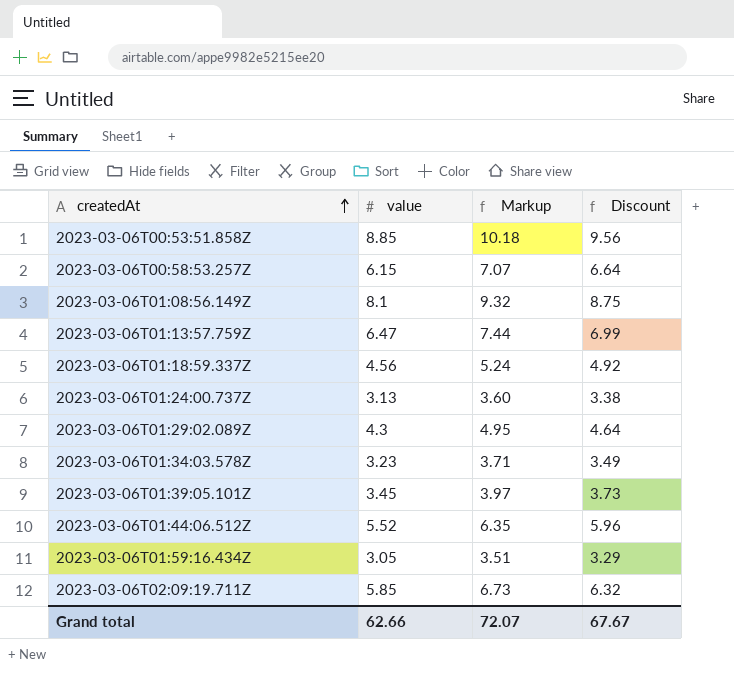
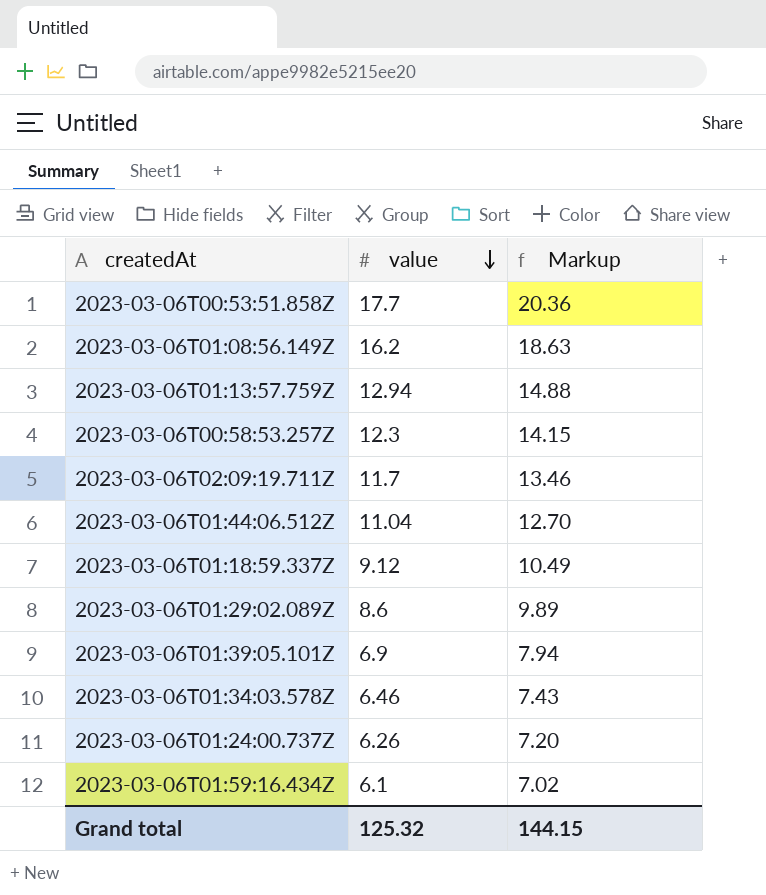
row order: createdAt ascending -> value descending
column Discount | formula: [value] * 1.08 -> none
2023-03-06T00:53:51.858Z | value: 8.85 -> 17.7
2023-03-06T00:53:51.858Z | Markup: 10.18 -> 20.36
2023-03-06T01:08:56.149Z | value: 8.1 -> 16.2
2023-03-06T01:08:56.149Z | Markup: 9.32 -> 18.63
2023-03-06T01:13:57.759Z | value: 6.47 -> 12.94
2023-03-06T01:13:57.759Z | Markup: 7.44 -> 14.88
2023-03-06T00:58:53.257Z | value: 6.15 -> 12.3
2023-03-06T00:58:53.257Z | Markup: 7.07 -> 14.15
2023-03-06T02:09:19.711Z | value: 5.85 -> 11.7
2023-03-06T02:09:19.711Z | Markup: 6.73 -> 13.46
2023-03-06T01:44:06.512Z | value: 5.52 -> 11.04
2023-03-06T01:44:06.512Z | Markup: 6.35 -> 12.70
2023-03-06T01:18:59.337Z | value: 4.56 -> 9.12
2023-03-06T01:18:59.337Z | Markup: 5.24 -> 10.49
2023-03-06T01:29:02.089Z | value: 4.3 -> 8.6
2023-03-06T01:29:02.089Z | Markup: 4.95 -> 9.89
2023-03-06T01:39:05.101Z | value: 3.45 -> 6.9
2023-03-06T01:39:05.101Z | Markup: 3.97 -> 7.94
2023-03-06T01:34:03.578Z | value: 3.23 -> 6.46
2023-03-06T01:34:03.578Z | Markup: 3.71 -> 7.43
2023-03-06T01:24:00.737Z | value: 3.13 -> 6.26
2023-03-06T01:24:00.737Z | Markup: 3.60 -> 7.20
2023-03-06T01:59:16.434Z | value: 3.05 -> 6.1
2023-03-06T01:59:16.434Z | Markup: 3.51 -> 7.02
Grand total | value: 62.66 -> 125.32
Grand total | Markup: 72.07 -> 144.15

